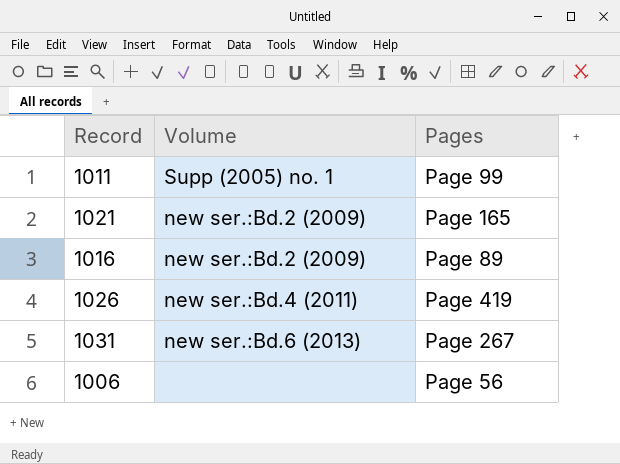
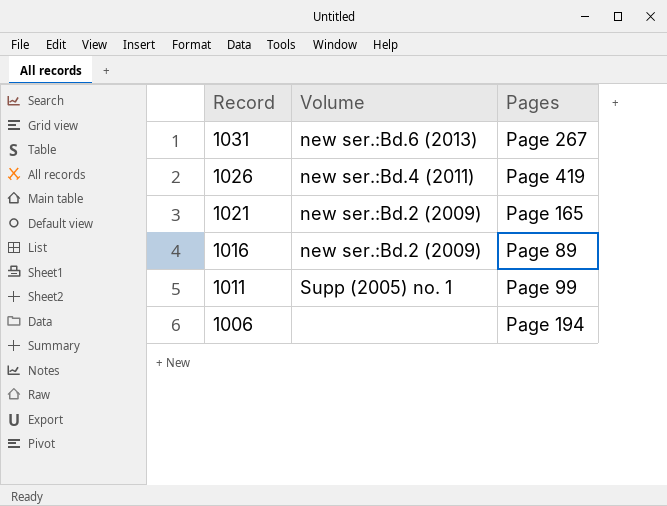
row order: none -> Record descending
1006 | Pages: Page 56 -> Page 194

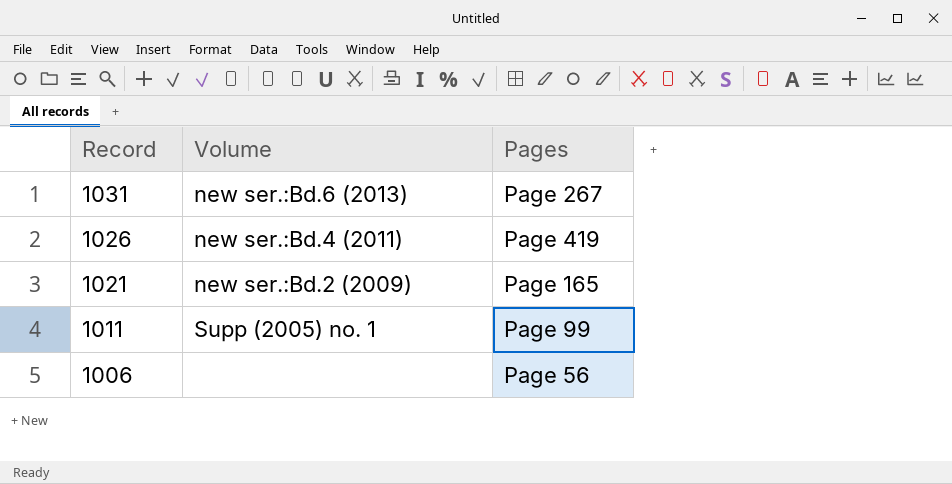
row 1016: new ser.:Bd.2 (2009) | Page 89 -> none
1006 | Pages: Page 194 -> Page 56

